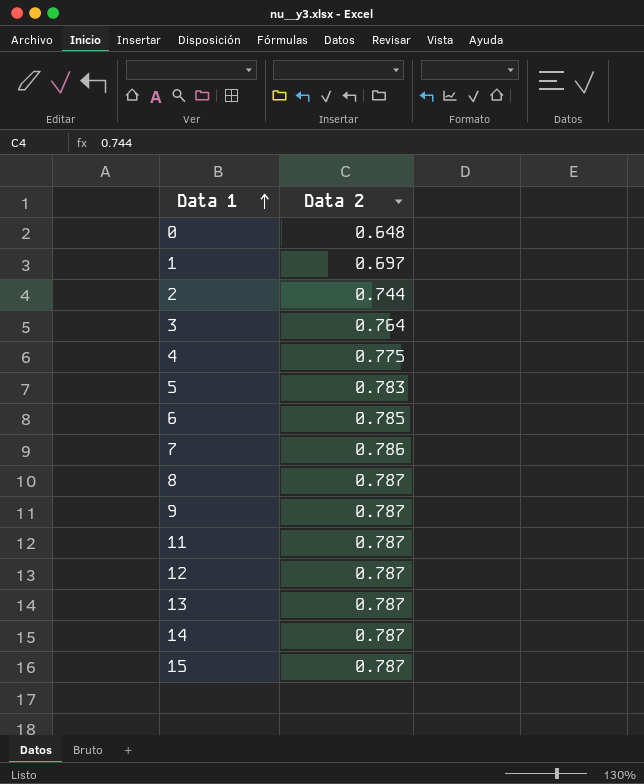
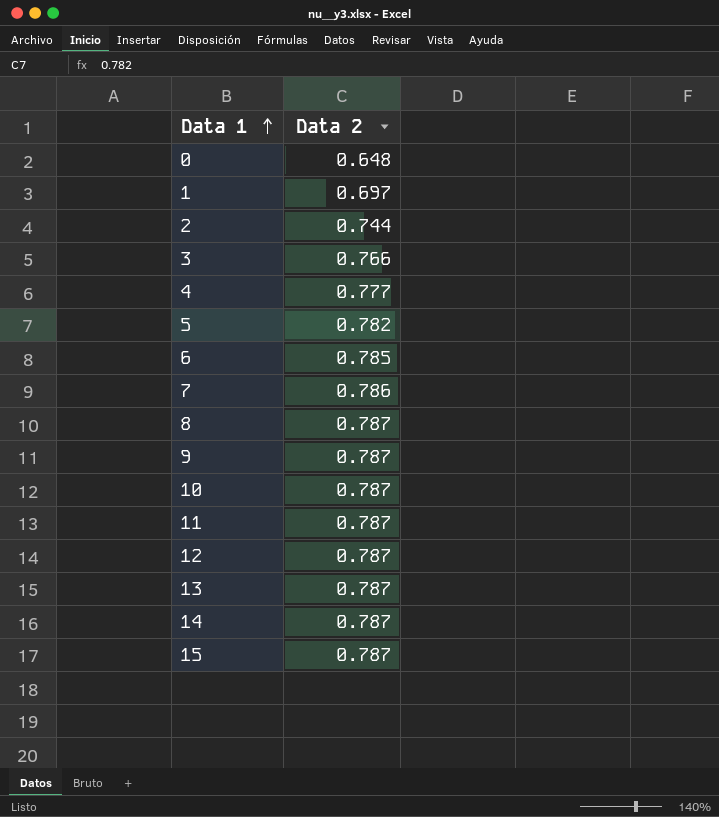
3 | Data 2: 0.764 -> 0.766
4 | Data 2: 0.775 -> 0.777
5 | Data 2: 0.783 -> 0.782
row 10: none -> 0.787

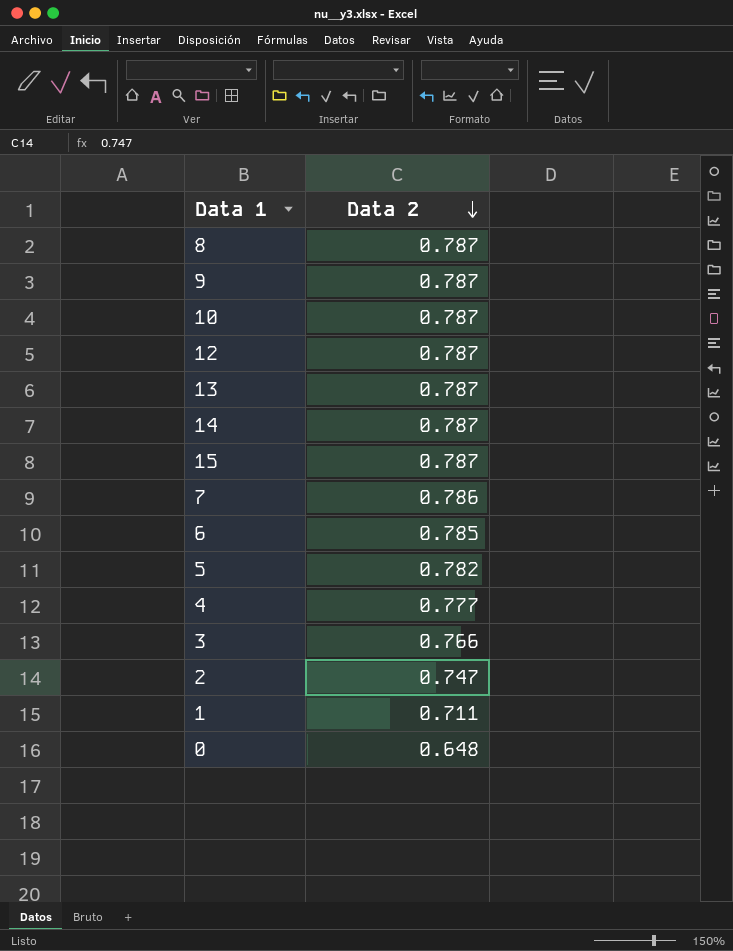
row order: Data 1 ascending -> Data 2 descending
row 11: 0.787 -> none
2 | Data 2: 0.744 -> 0.747
1 | Data 2: 0.697 -> 0.711

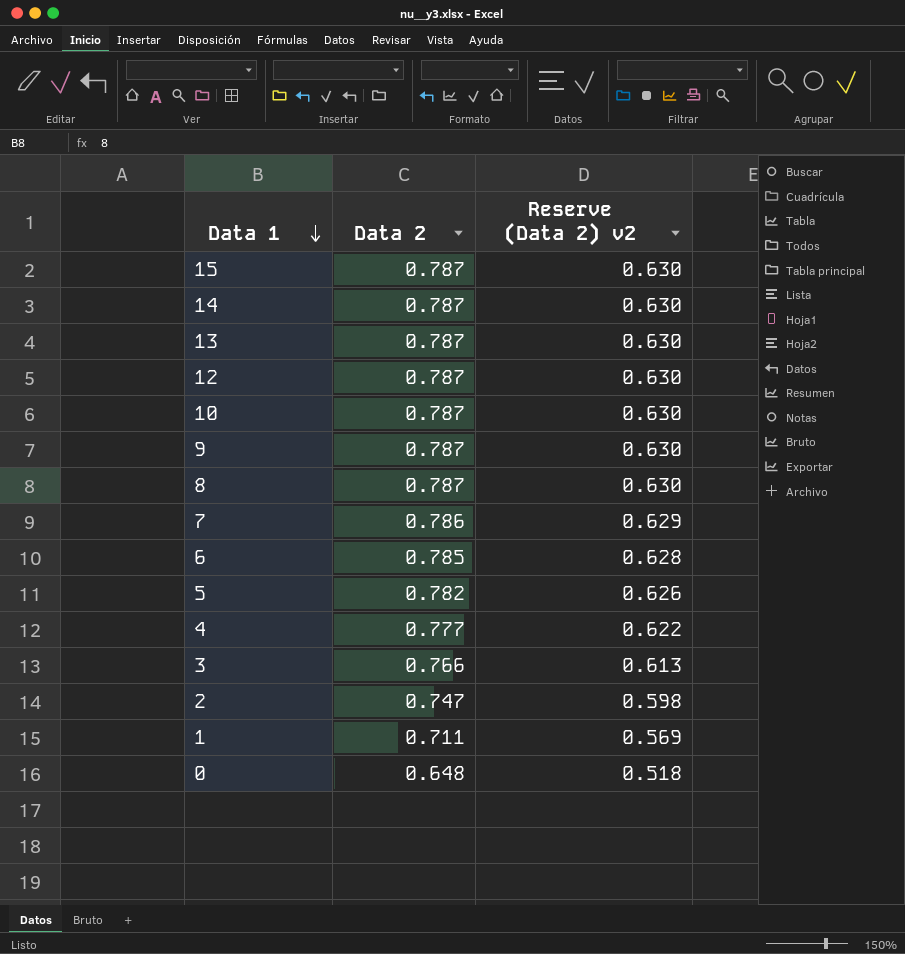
row order: Data 2 descending -> Data 1 descending
column Reserve (Data 2) v2 | formula: none -> [Data 2] * 0.8

